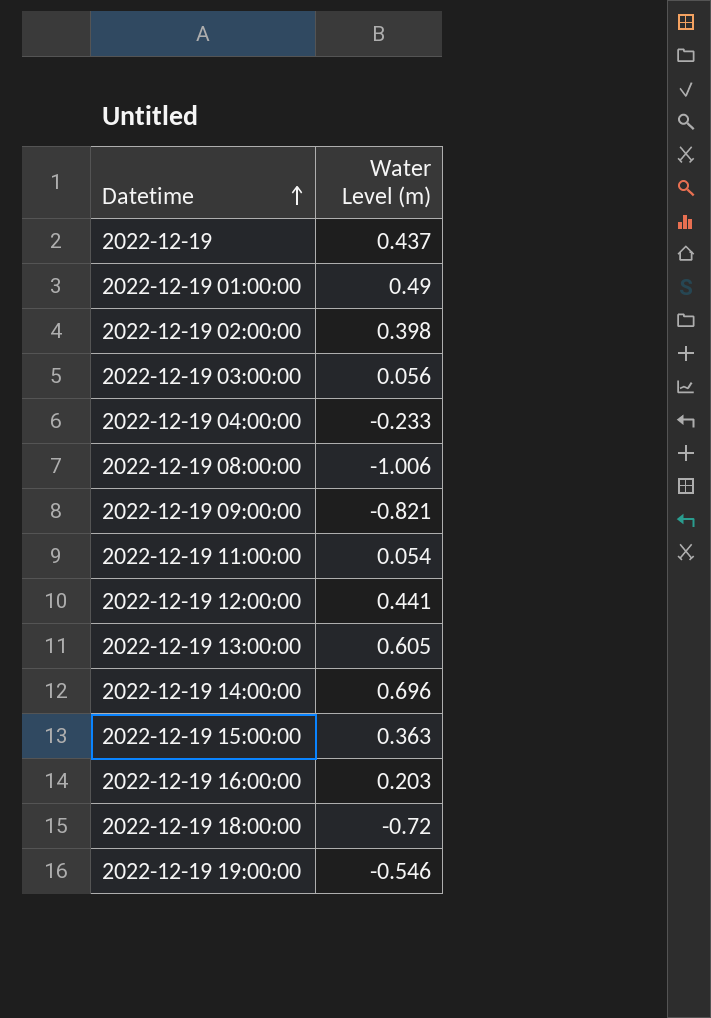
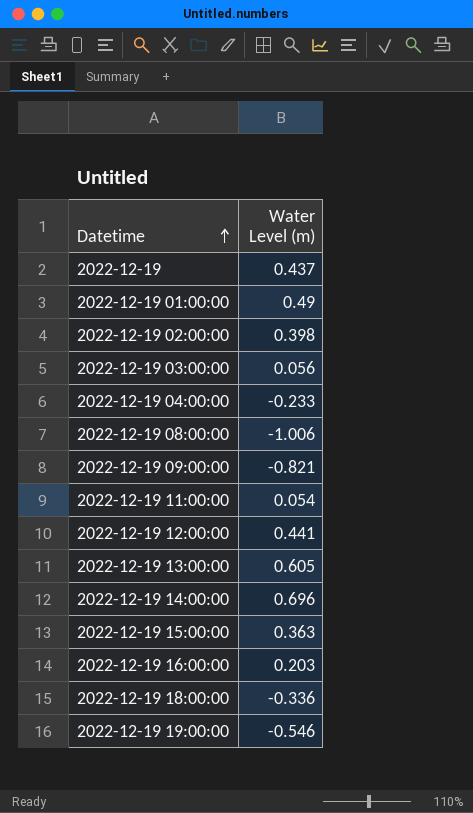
2022-12-19 18:00:00 | Water Level (m): -0.72 -> -0.336

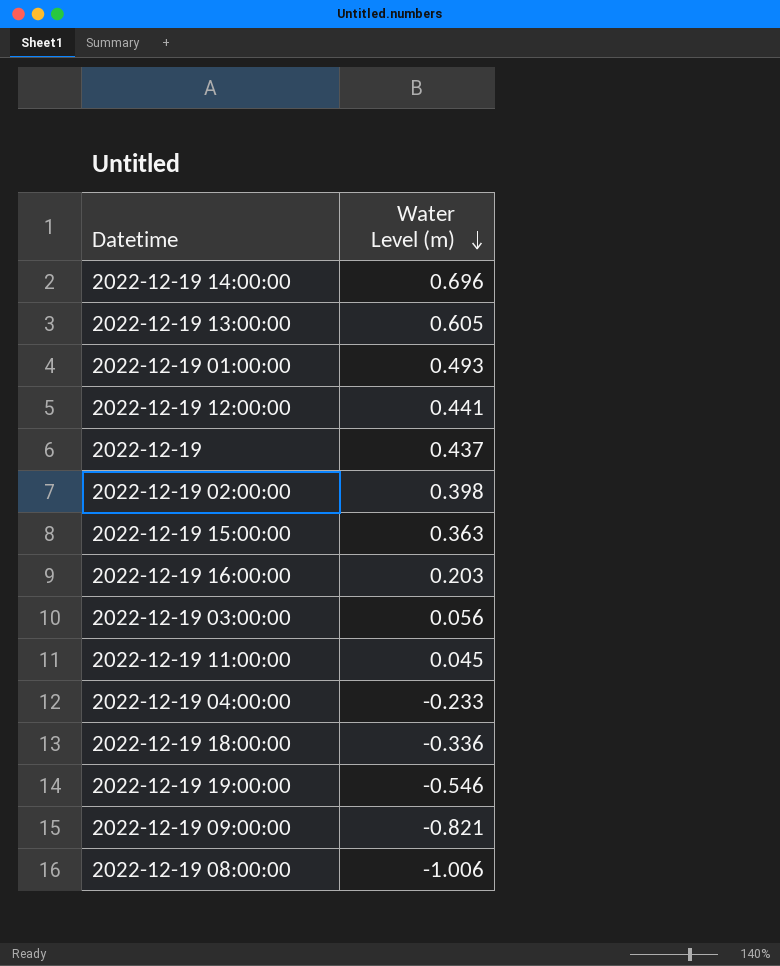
row order: Datetime ascending -> Water Level (m) descending
2022-12-19 01:00:00 | Water Level (m): 0.49 -> 0.493
2022-12-19 11:00:00 | Water Level (m): 0.054 -> 0.045

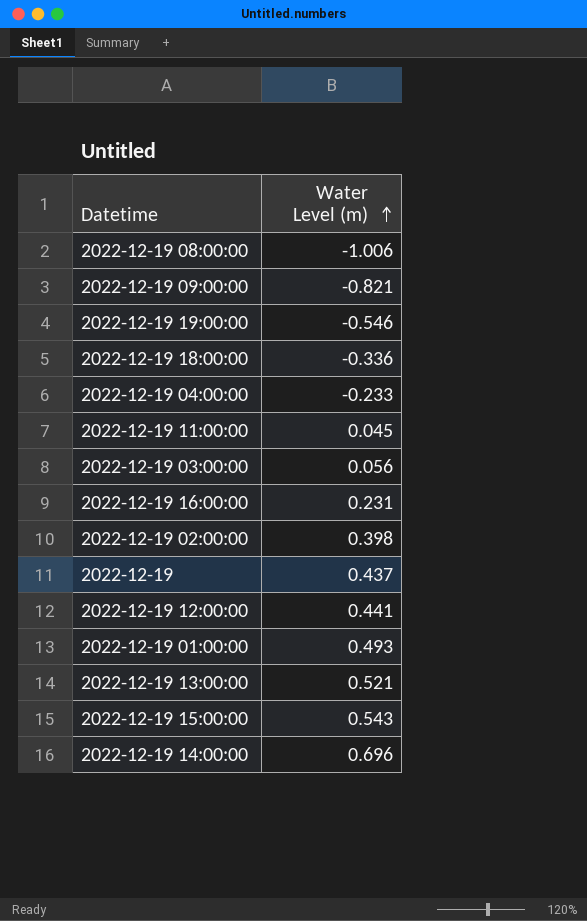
row order: Water Level (m) descending -> Water Level (m) ascending
2022-12-19 16:00:00 | Water Level (m): 0.203 -> 0.231
2022-12-19 13:00:00 | Water Level (m): 0.605 -> 0.521
2022-12-19 15:00:00 | Water Level (m): 0.363 -> 0.543

